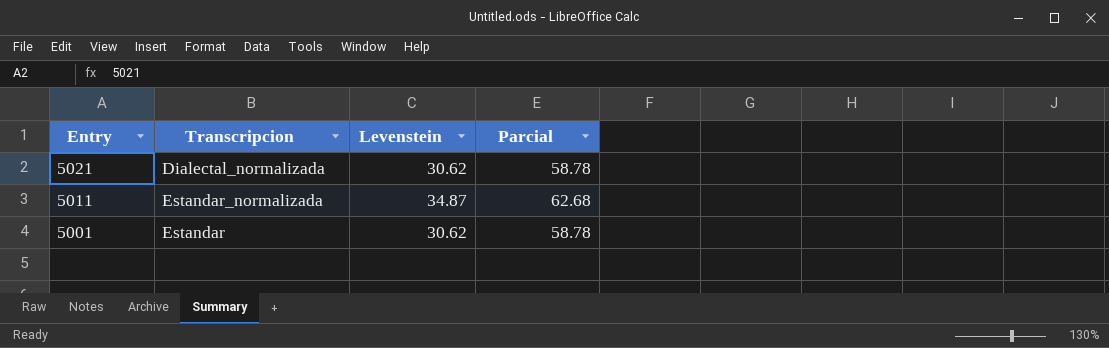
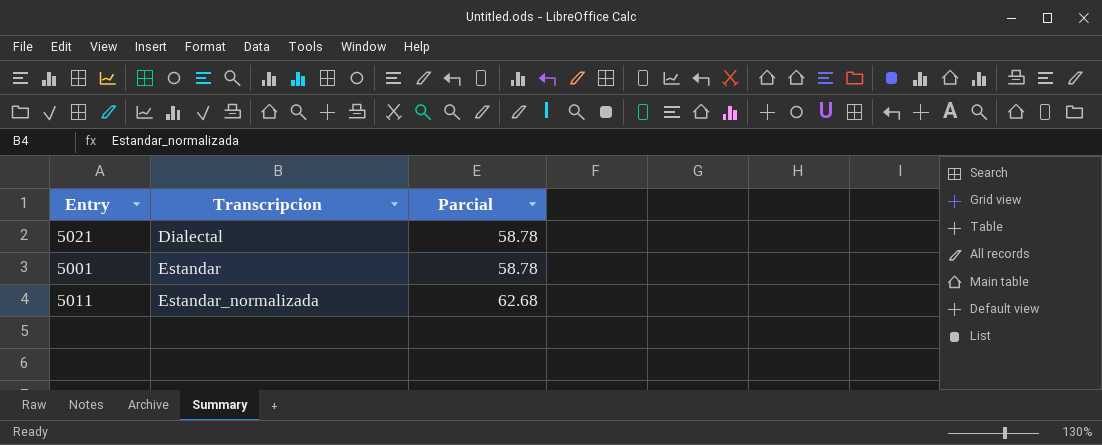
row order: Entry descending -> Transcripcion ascending
column Levenstein | position: 3 -> none
5021 | Transcripcion: Dialectal_normalizada -> Dialectal

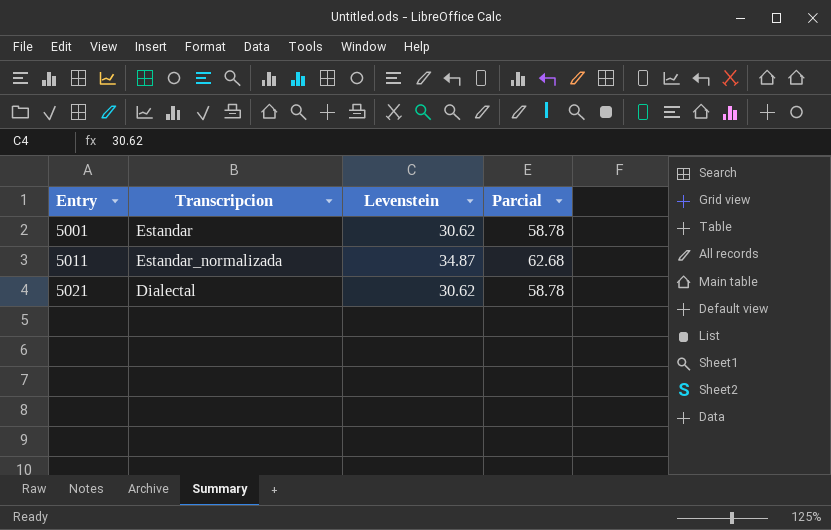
row order: Transcripcion ascending -> Entry ascending
column Levenstein | position: none -> 3

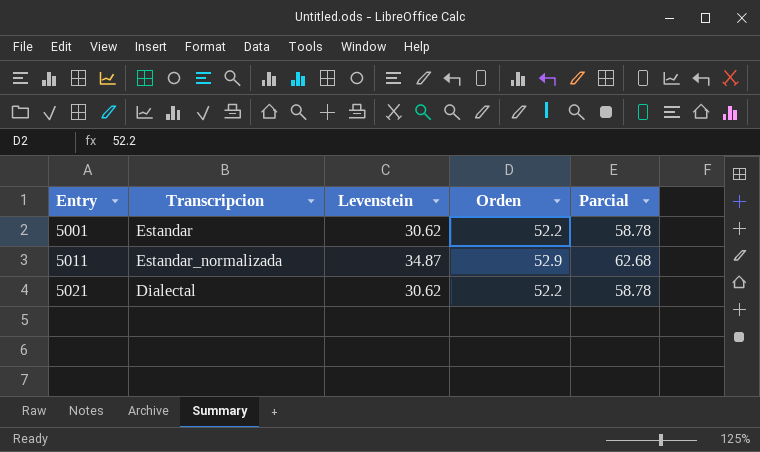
column Orden | position: none -> 4

